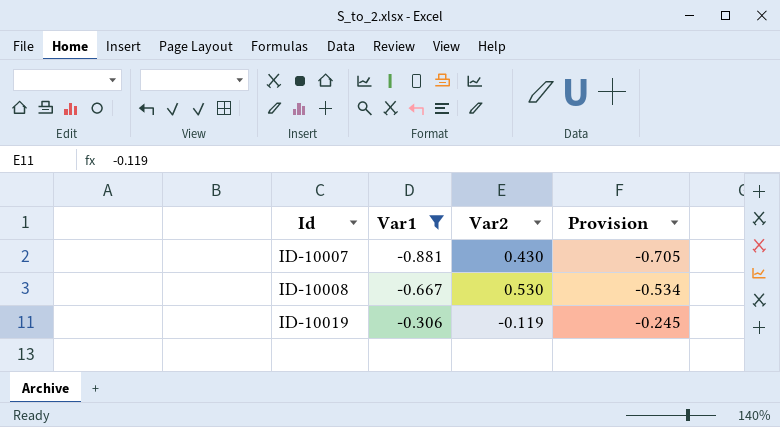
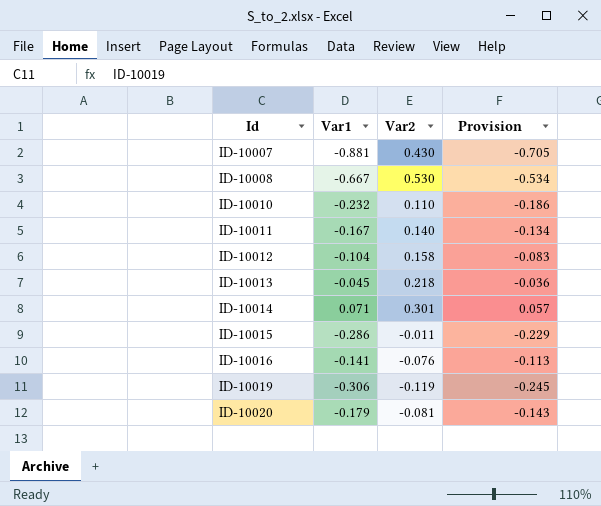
filter: Var1 <= -0.306 -> none

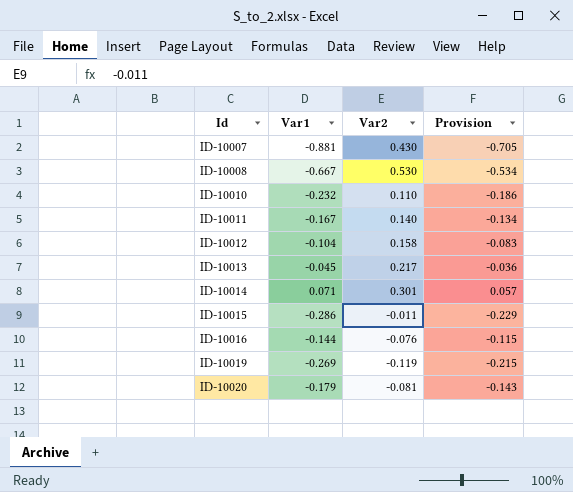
ID-10013 | Var2: 0.218 -> 0.217
ID-10016 | Var1: -0.141 -> -0.144
ID-10016 | Provision: -0.113 -> -0.115
ID-10019 | Var1: -0.306 -> -0.269
ID-10019 | Provision: -0.245 -> -0.215

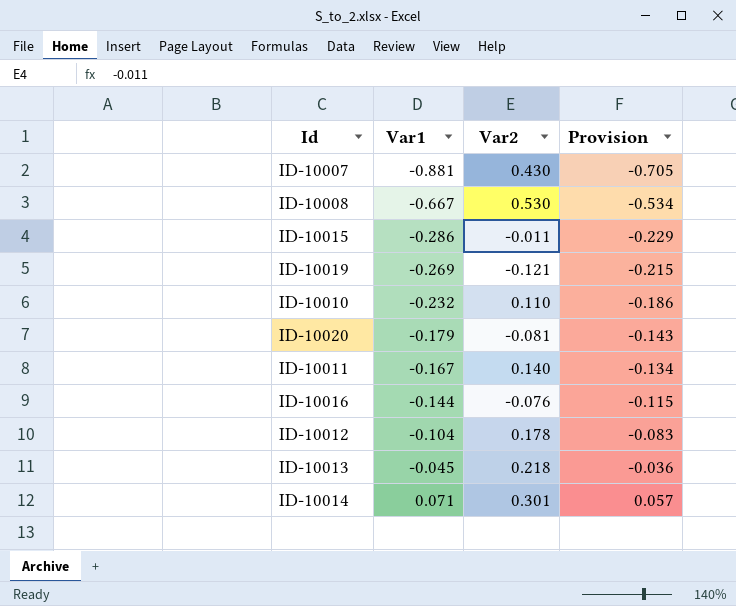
row order: Id ascending -> Var1 ascending
ID-10019 | Var2: -0.119 -> -0.121
ID-10012 | Var2: 0.158 -> 0.178
ID-10013 | Var2: 0.217 -> 0.218

